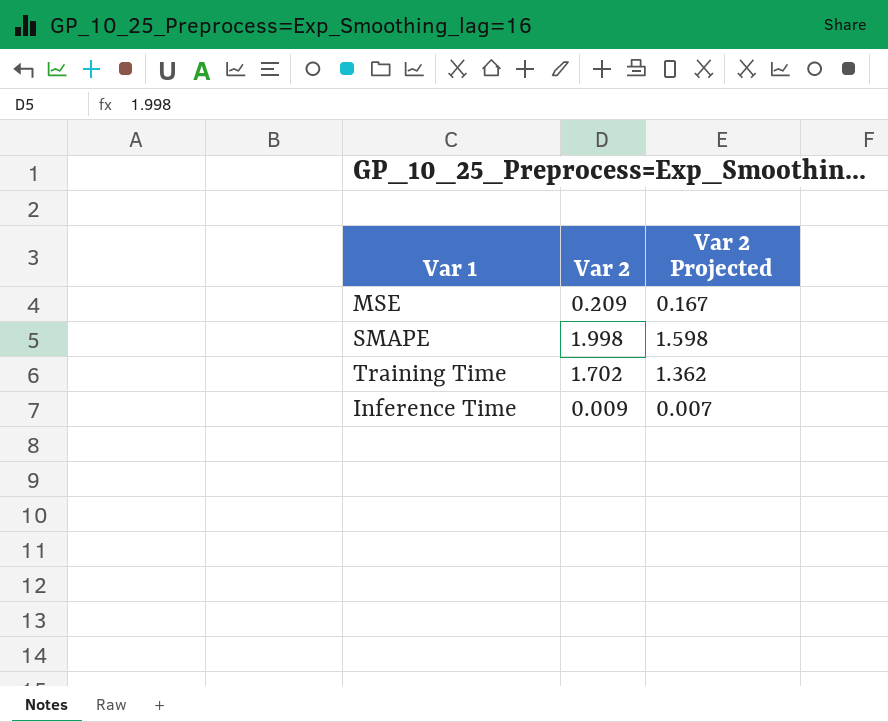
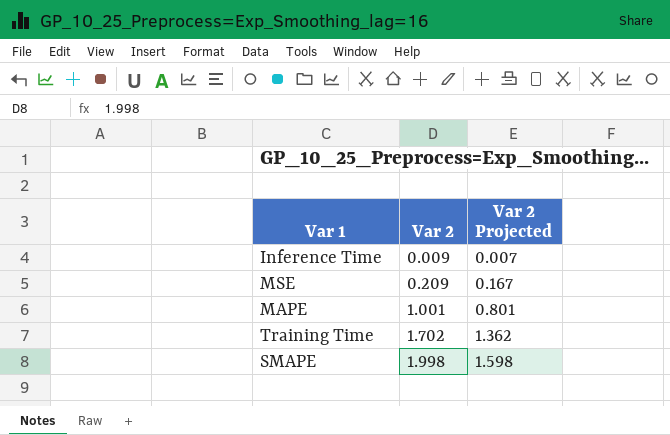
row order: none -> Var 2 ascending
row MAPE: none -> 1.001 | 0.801

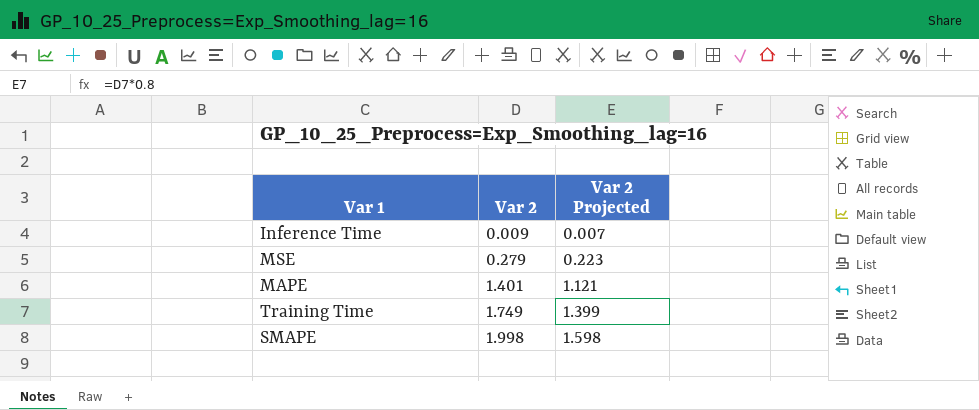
MSE | Var 2: 0.209 -> 0.279
MSE | Var 2 Projected: 0.167 -> 0.223
MAPE | Var 2: 1.001 -> 1.401
MAPE | Var 2 Projected: 0.801 -> 1.121
Training Time | Var 2: 1.702 -> 1.749
Training Time | Var 2 Projected: 1.362 -> 1.399

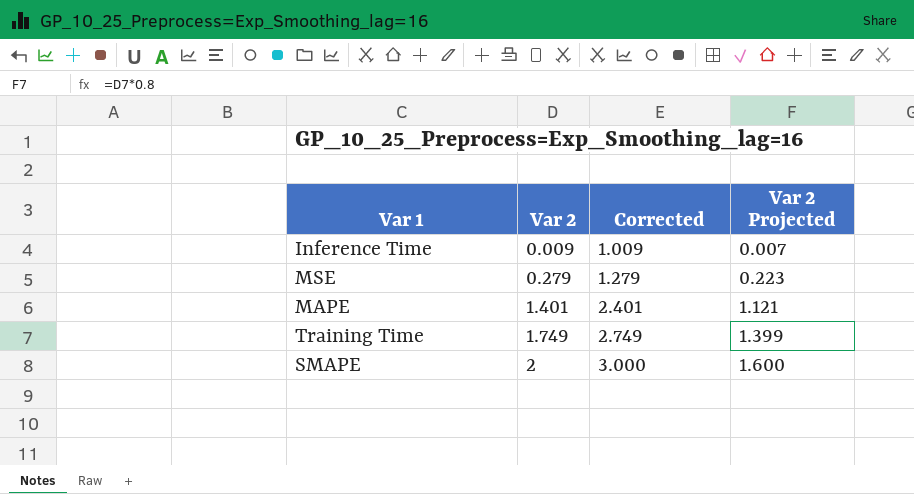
column Corrected | formula: none -> [Var 2] + 1
SMAPE | Var 2: 1.998 -> 2
SMAPE | Var 2 Projected: 1.598 -> 1.600

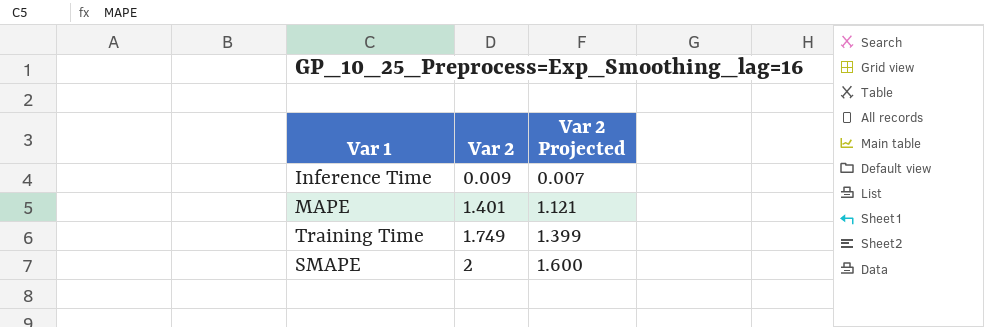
column Corrected | formula: [Var 2] + 1 -> none
row MSE: 0.279 | 1.279 | 0.223 -> none

